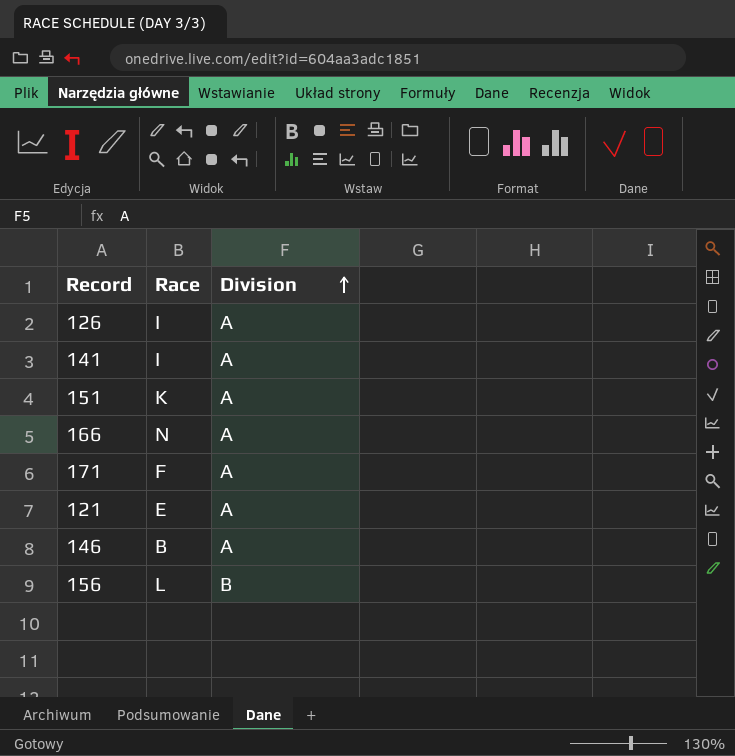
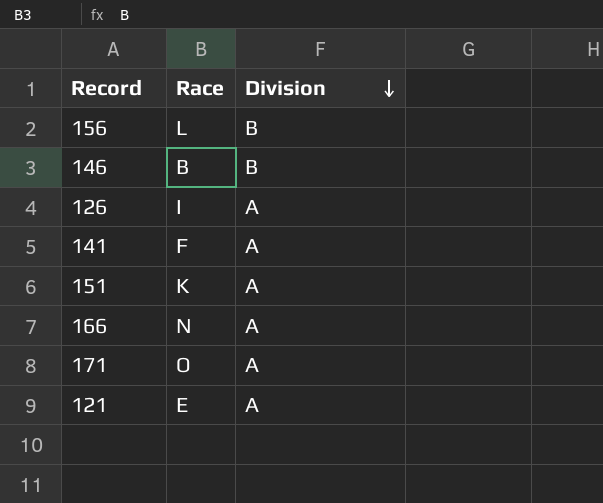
row order: Division ascending -> Division descending
146 | Division: A -> B
141 | Race: I -> F
171 | Race: F -> O

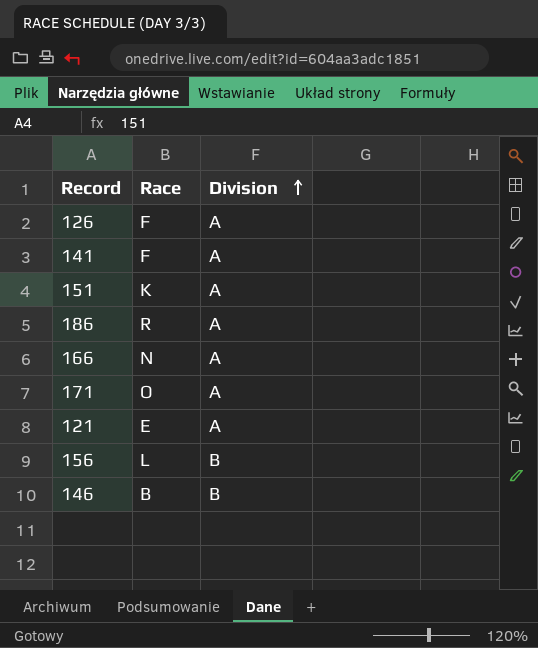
row order: Division descending -> Division ascending
126 | Race: I -> F
row 186: none -> R | A

